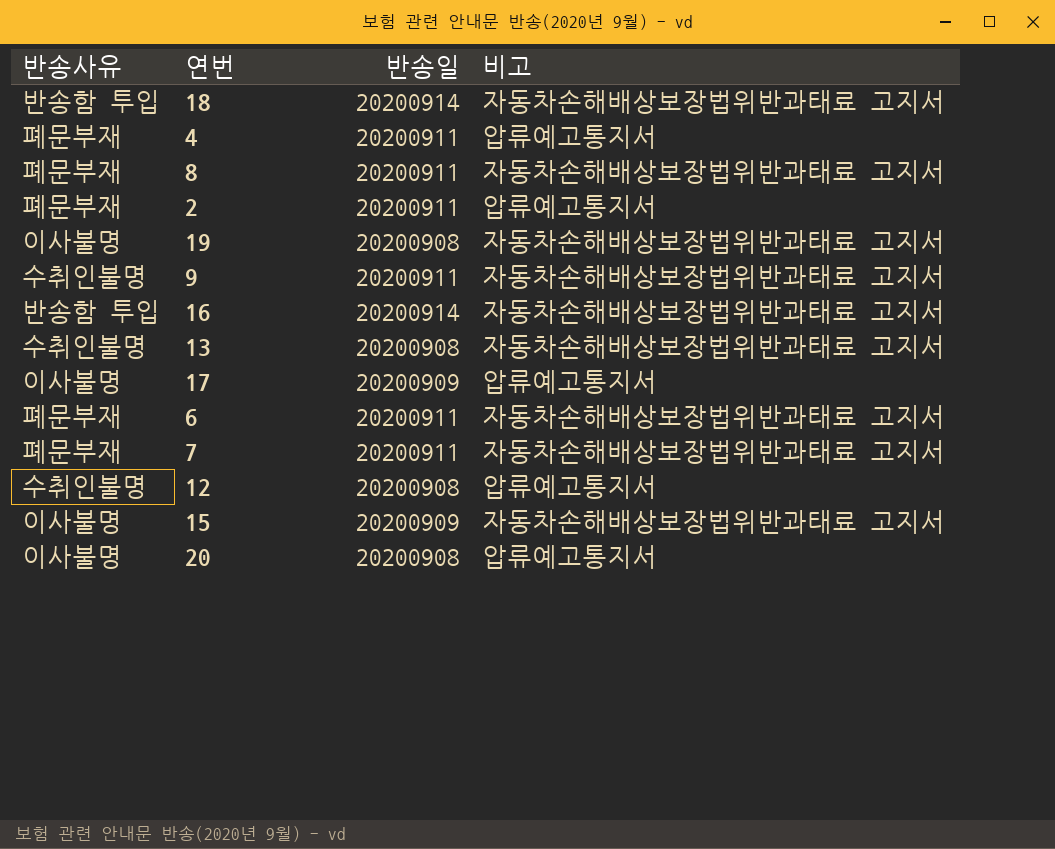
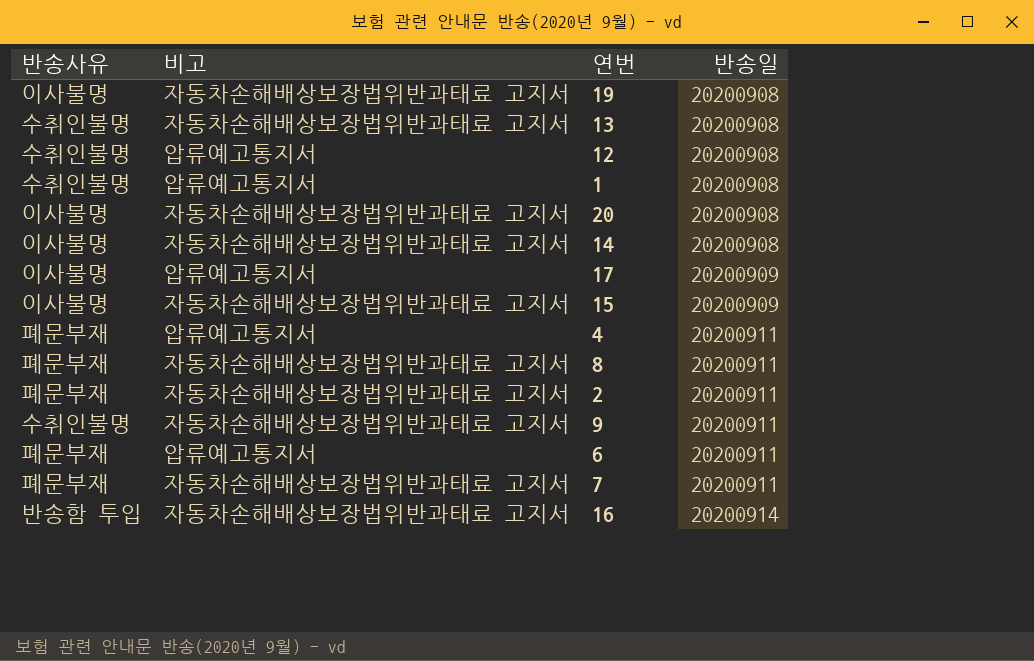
row order: none -> 반송일 ascending
column 비고 | position: 4 -> 2
row 18: 반송함 투입 | 20200914 | 자동차손해배상보장법위반과태료 고지서 -> none
row 1: none -> 수취인불명 | 압류예고통지서 | 20200908
20 | 비고: 압류예고통지서 -> 자동차손해배상보장법위반과태료 고지서
row 14: none -> 이사불명 | 자동차손해배상보장법위반과태료 고지서 | 20200908
2 | 비고: 압류예고통지서 -> 자동차손해배상보장법위반과태료 고지서
6 | 비고: 자동차손해배상보장법위반과태료 고지서 -> 압류예고통지서

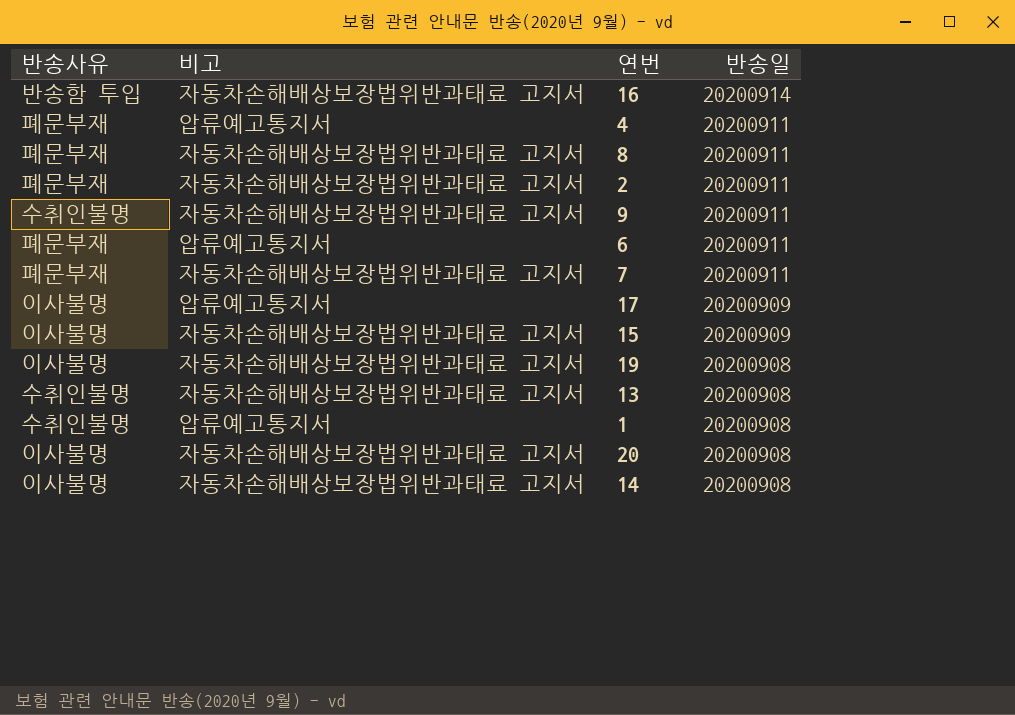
row order: 반송일 ascending -> 반송일 descending
row 12: 수취인불명 | 압류예고통지서 | 20200908 -> none

